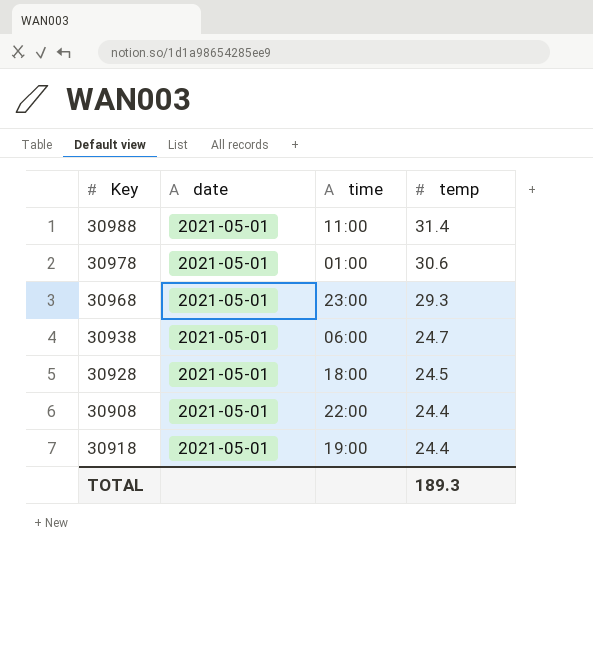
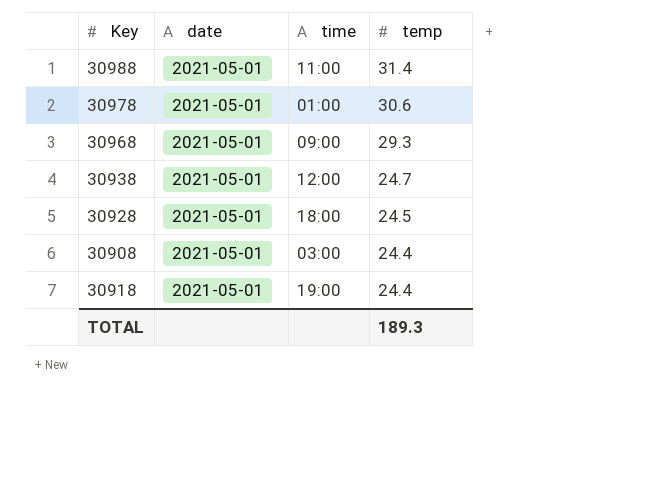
30968 | time: 23:00 -> 09:00
30938 | time: 06:00 -> 12:00
30908 | time: 22:00 -> 03:00

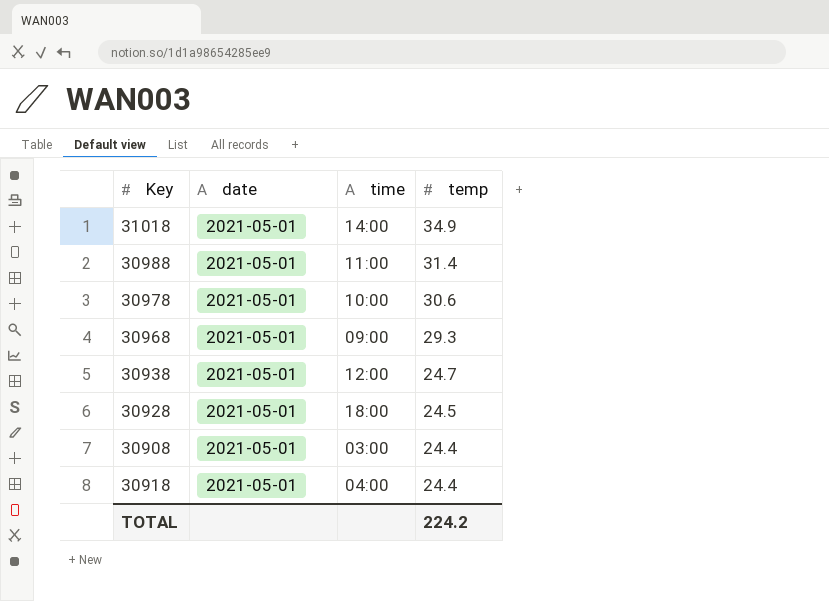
row 31018: none -> 2021-05-01 | 14:00 | 34.9
30978 | time: 01:00 -> 10:00
30918 | time: 19:00 -> 04:00
TOTAL | temp: 189.3 -> 224.2

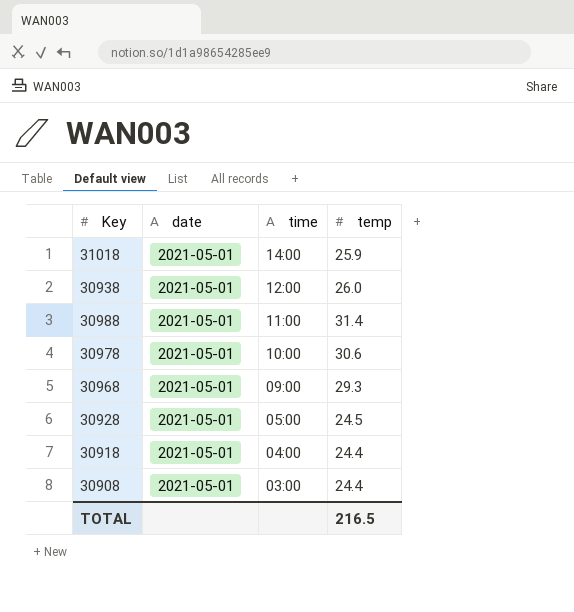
row order: temp descending -> time descending
31018 | temp: 34.9 -> 25.9
30938 | temp: 24.7 -> 26.0
30928 | time: 18:00 -> 05:00
TOTAL | temp: 224.2 -> 216.5

